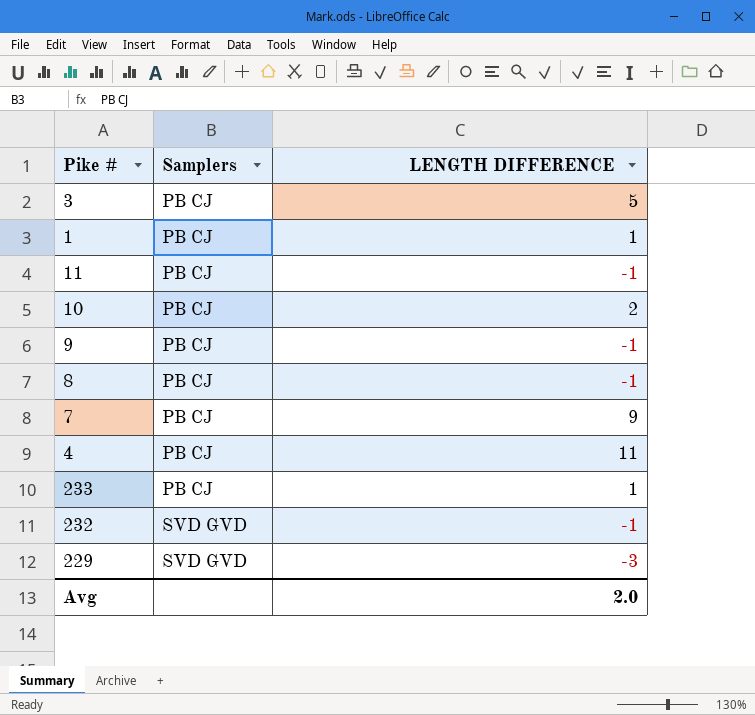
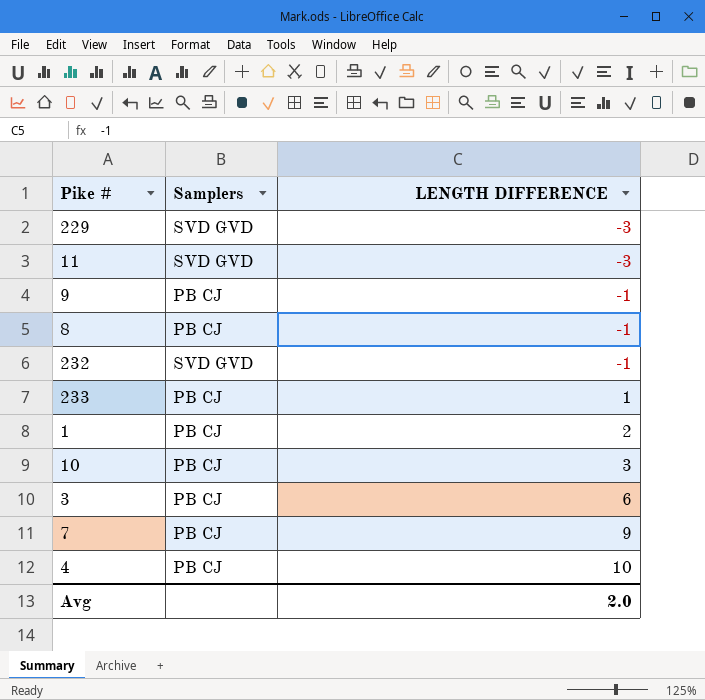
row order: Samplers ascending -> LENGTH DIFFERENCE ascending
11 | Samplers: PB CJ -> SVD GVD
11 | LENGTH DIFFERENCE: -1 -> -3
1 | LENGTH DIFFERENCE: 1 -> 2
10 | LENGTH DIFFERENCE: 2 -> 3
3 | LENGTH DIFFERENCE: 5 -> 6
4 | LENGTH DIFFERENCE: 11 -> 10

